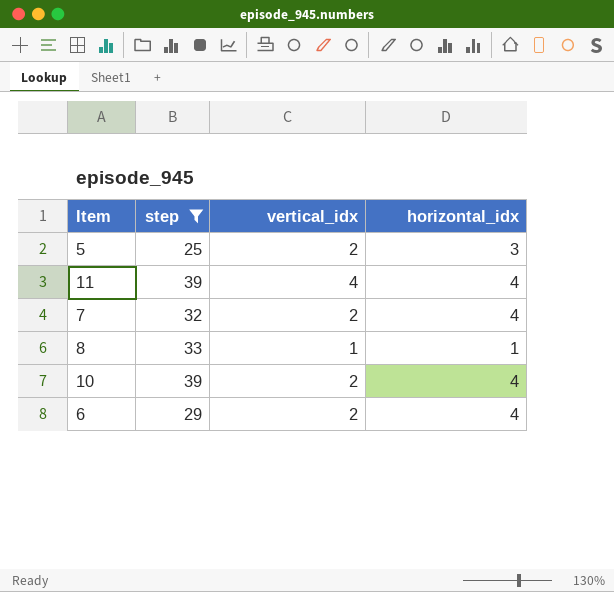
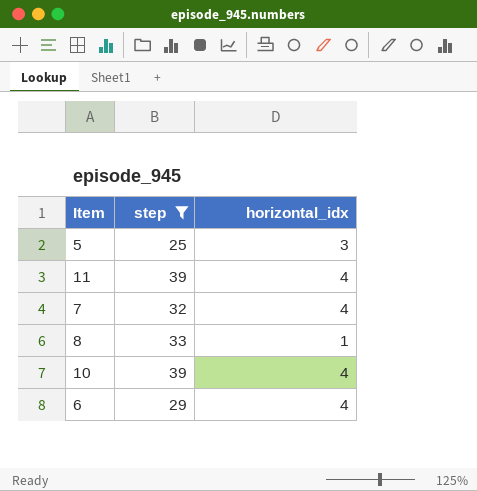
column vertical_idx | position: 3 -> none

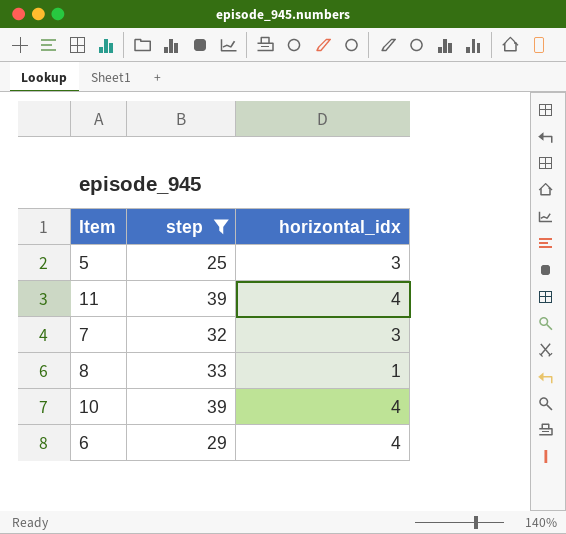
7 | horizontal_idx: 4 -> 3

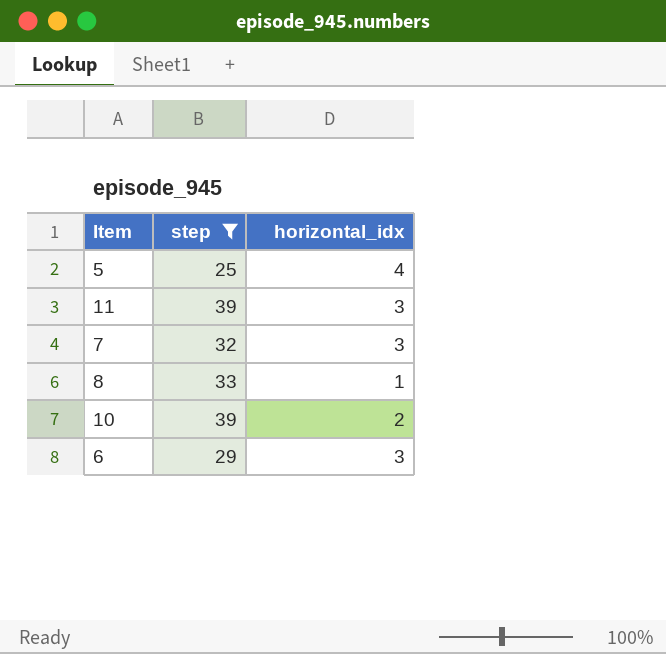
5 | horizontal_idx: 3 -> 4
11 | horizontal_idx: 4 -> 3
10 | horizontal_idx: 4 -> 2
6 | horizontal_idx: 4 -> 3

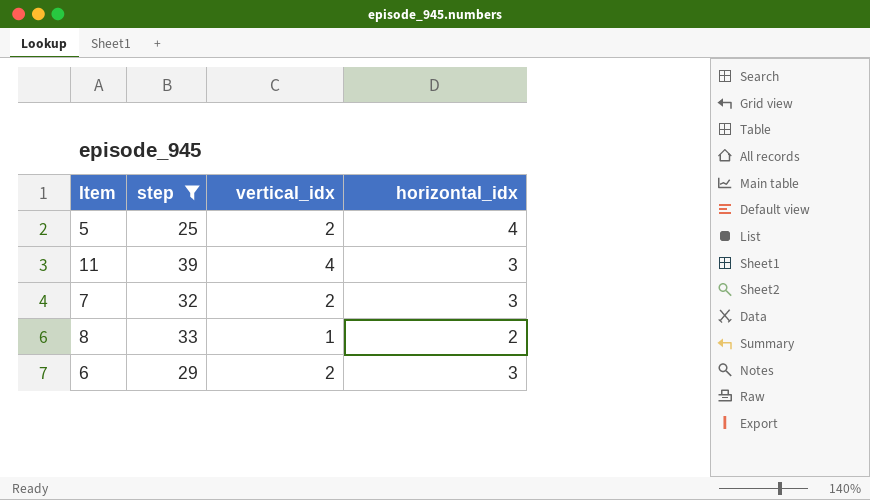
column vertical_idx | position: none -> 3
row 10: 39 | 2 -> none
8 | horizontal_idx: 1 -> 2

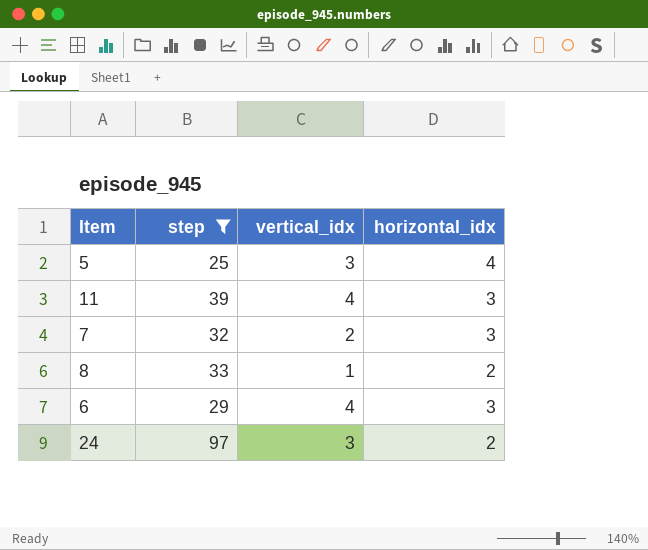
5 | vertical_idx: 2 -> 3
6 | vertical_idx: 2 -> 4
row 24: none -> 97 | 3 | 2

